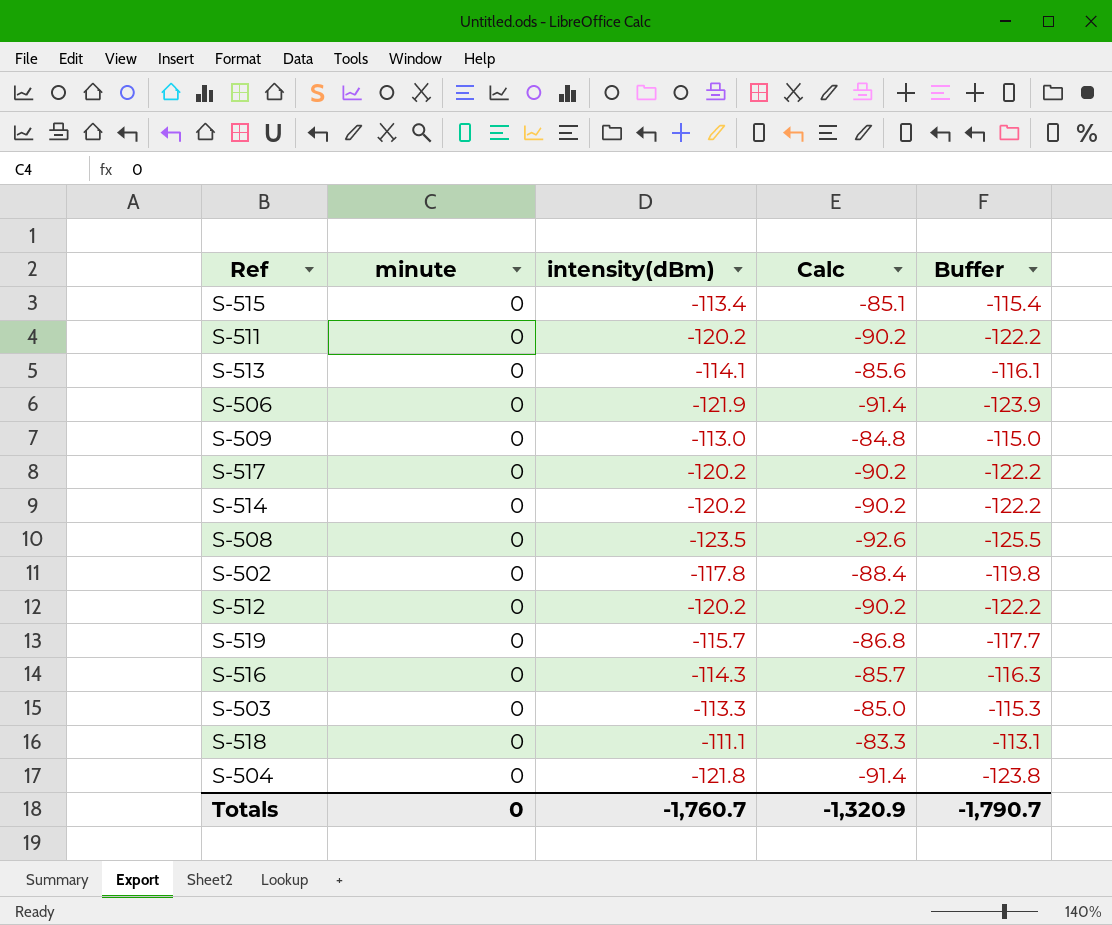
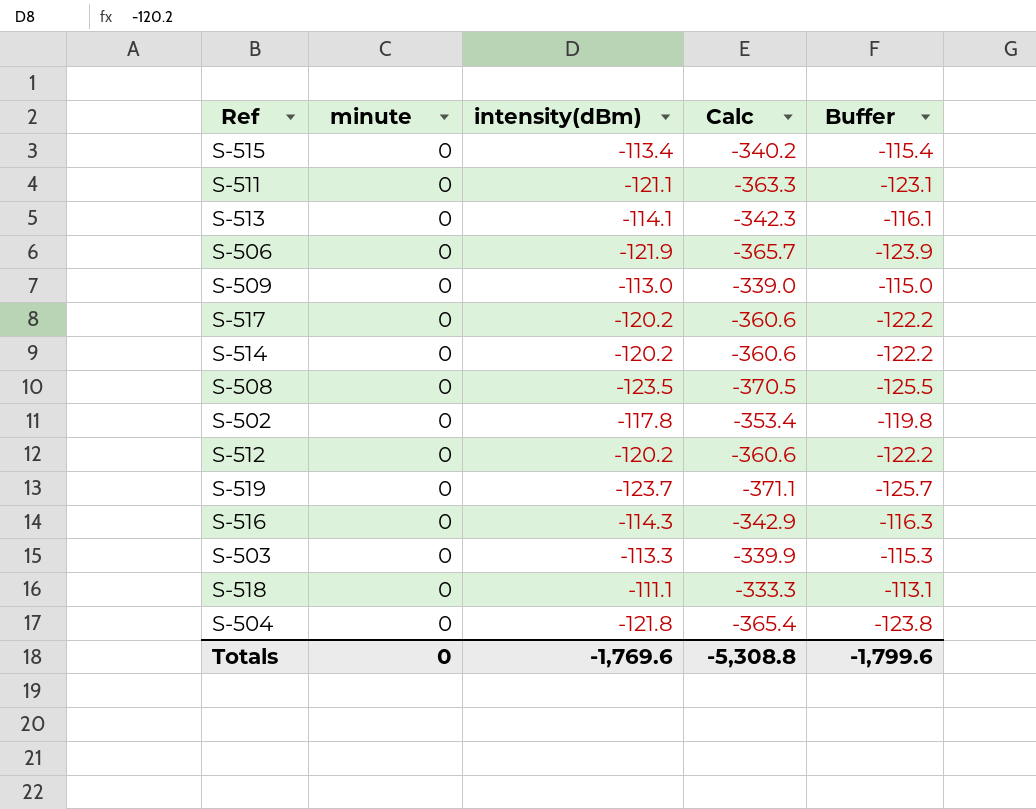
column Calc | formula: [intensity(dBm)] * 0.75 -> [intensity(dBm)] * 3
S-511 | intensity(dBm): -120.2 -> -121.1
S-511 | Buffer: -122.2 -> -123.1
S-519 | intensity(dBm): -115.7 -> -123.7
S-519 | Buffer: -117.7 -> -125.7
Totals | intensity(dBm): -1,760.7 -> -1,769.6
Totals | Calc: -1,320.9 -> -5,308.8
Totals | Buffer: -1,790.7 -> -1,799.6

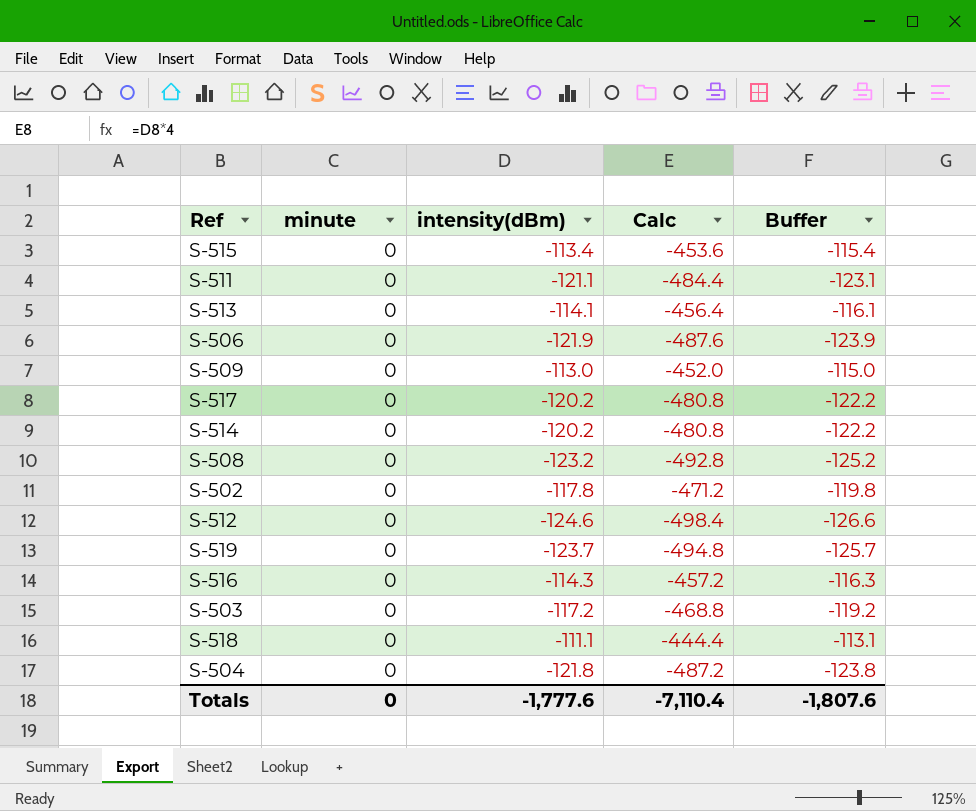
column Calc | formula: [intensity(dBm)] * 3 -> [intensity(dBm)] * 4
S-508 | intensity(dBm): -123.5 -> -123.2
S-508 | Buffer: -125.5 -> -125.2
S-512 | intensity(dBm): -120.2 -> -124.6
S-512 | Buffer: -122.2 -> -126.6
S-503 | intensity(dBm): -113.3 -> -117.2
S-503 | Buffer: -115.3 -> -119.2
Totals | intensity(dBm): -1,769.6 -> -1,777.6
Totals | Calc: -5,308.8 -> -7,110.4
Totals | Buffer: -1,799.6 -> -1,807.6

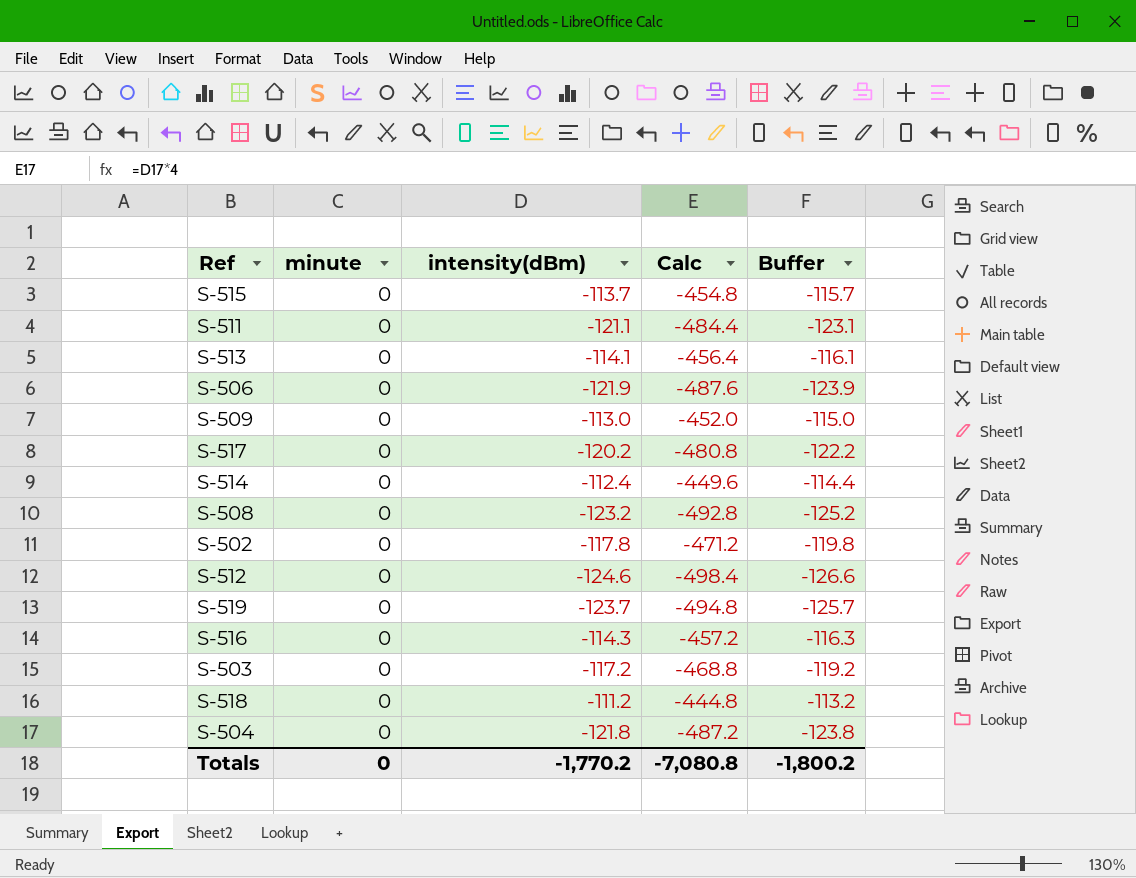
S-515 | intensity(dBm): -113.4 -> -113.7
S-515 | Calc: -453.6 -> -454.8
S-515 | Buffer: -115.4 -> -115.7
S-514 | intensity(dBm): -120.2 -> -112.4
S-514 | Calc: -480.8 -> -449.6
S-514 | Buffer: -122.2 -> -114.4
S-518 | intensity(dBm): -111.1 -> -111.2
S-518 | Calc: -444.4 -> -444.8
S-518 | Buffer: -113.1 -> -113.2
Totals | intensity(dBm): -1,777.6 -> -1,770.2
Totals | Calc: -7,110.4 -> -7,080.8
Totals | Buffer: -1,807.6 -> -1,800.2

